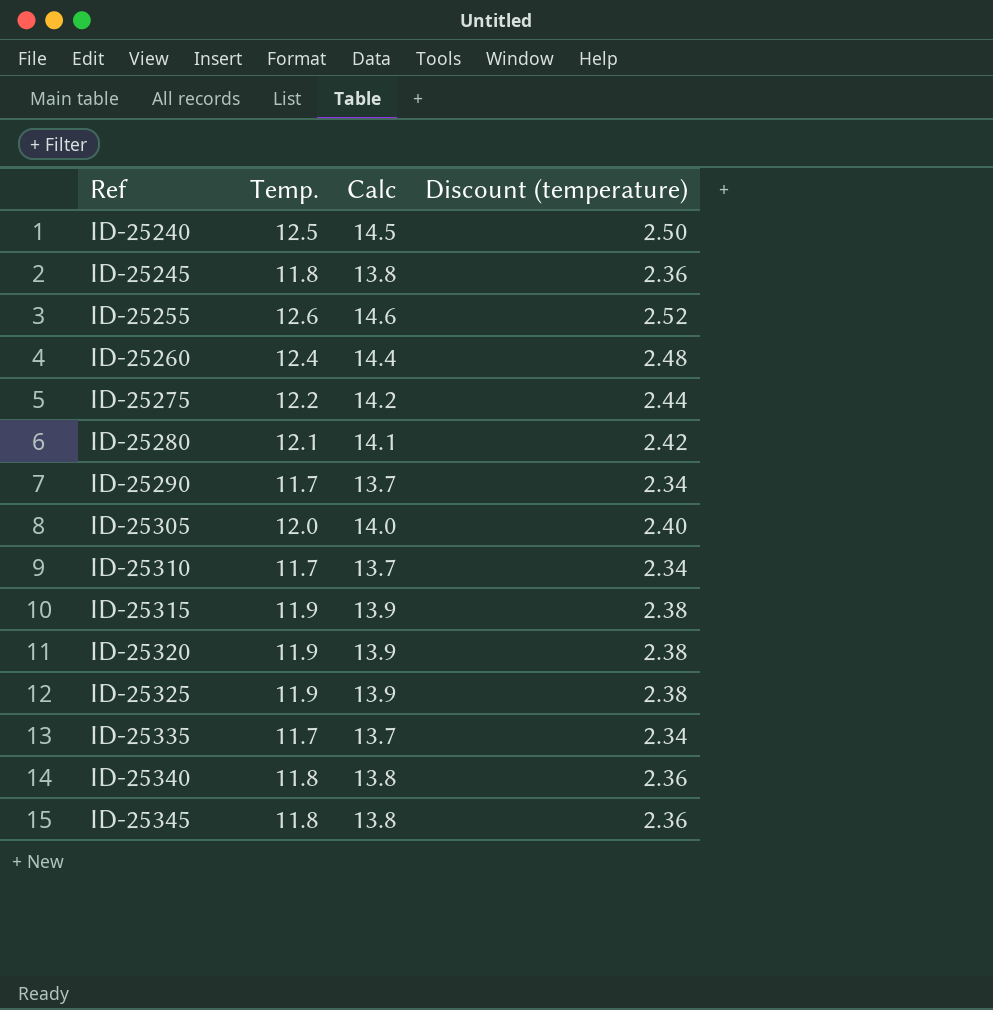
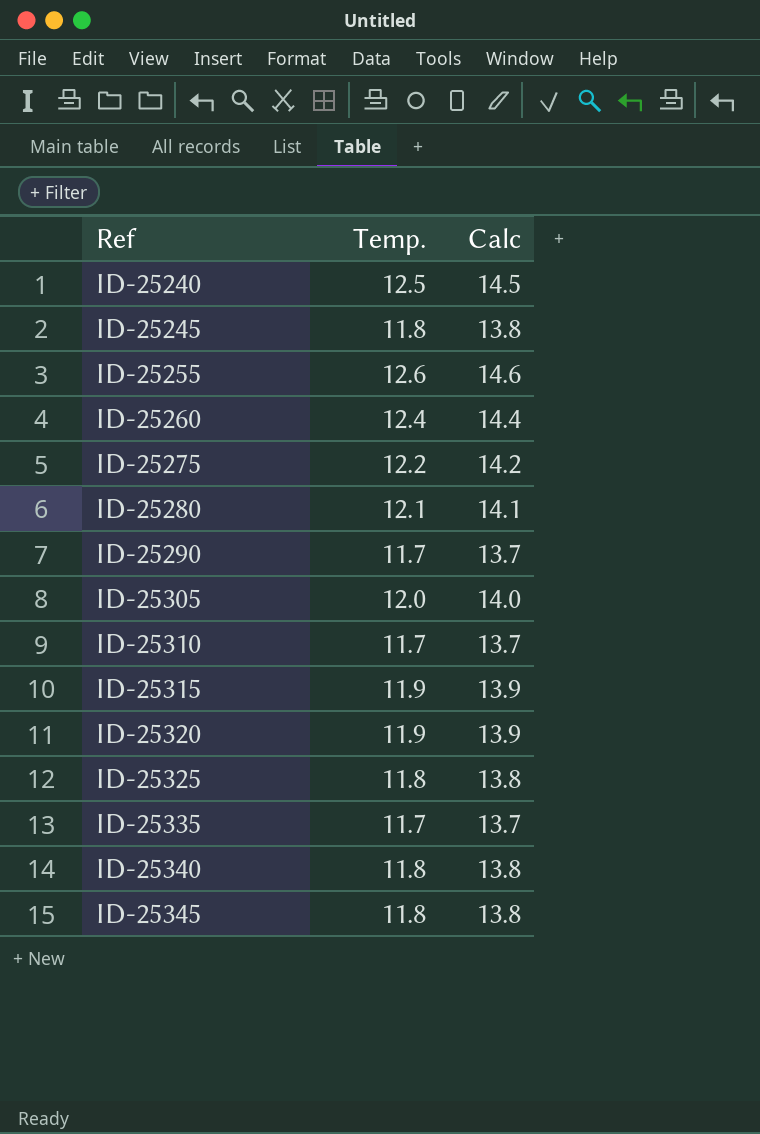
column Discount (temperature) | formula: [Temp.] * 0.2 -> none
ID-25325 | Temp.: 11.9 -> 11.8
ID-25325 | Calc: 13.9 -> 13.8

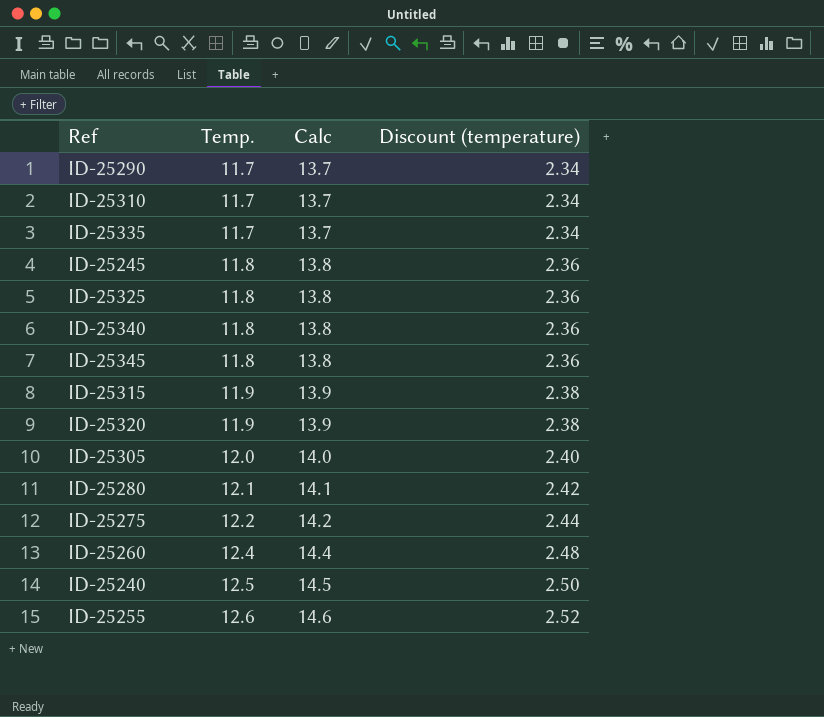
row order: Ref ascending -> Temp. ascending
column Discount (temperature) | formula: none -> [Temp.] * 0.2

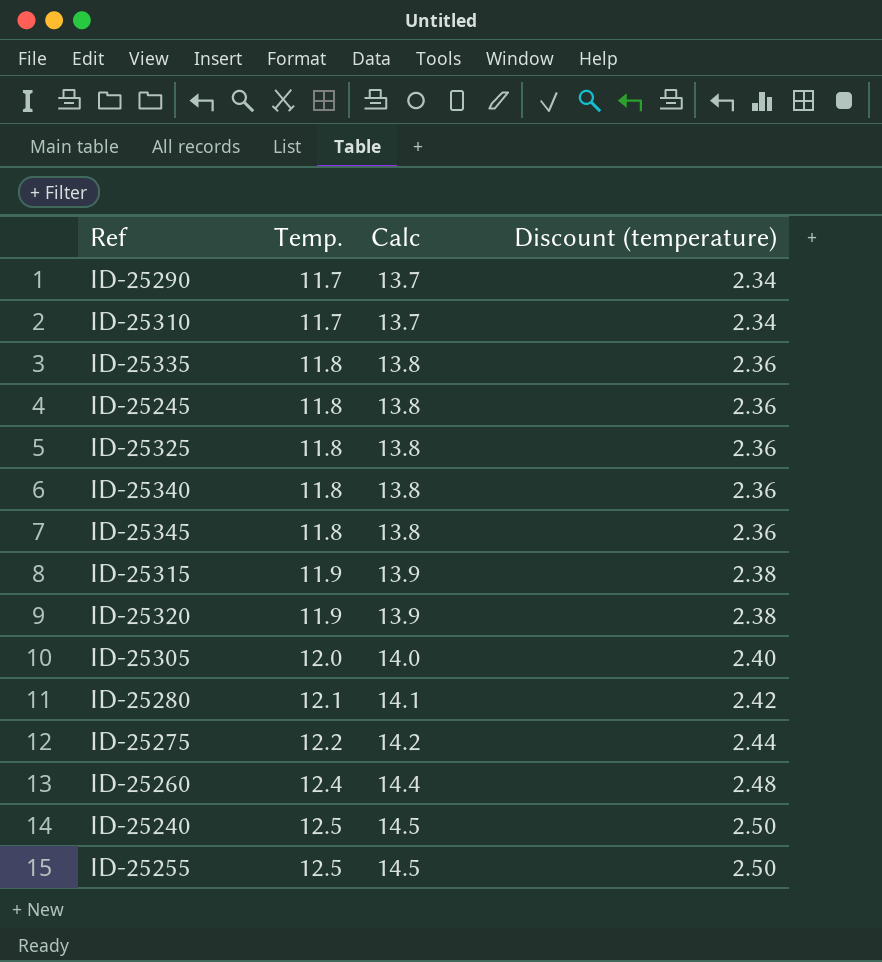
ID-25335 | Temp.: 11.7 -> 11.8
ID-25335 | Calc: 13.7 -> 13.8
ID-25335 | Discount (temperature): 2.34 -> 2.36
ID-25255 | Temp.: 12.6 -> 12.5
ID-25255 | Calc: 14.6 -> 14.5
ID-25255 | Discount (temperature): 2.52 -> 2.50

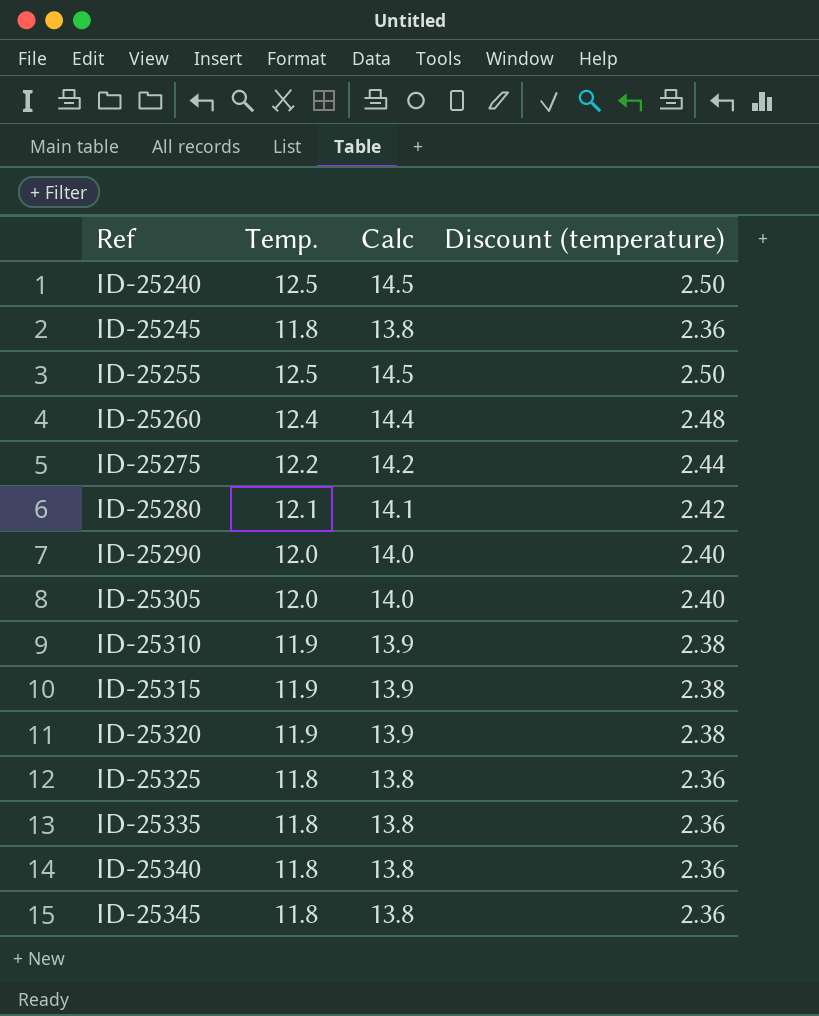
row order: Temp. ascending -> Ref ascending
ID-25290 | Temp.: 11.7 -> 12.0
ID-25290 | Calc: 13.7 -> 14.0
ID-25290 | Discount (temperature): 2.34 -> 2.40
ID-25310 | Temp.: 11.7 -> 11.9
ID-25310 | Calc: 13.7 -> 13.9
ID-25310 | Discount (temperature): 2.34 -> 2.38

